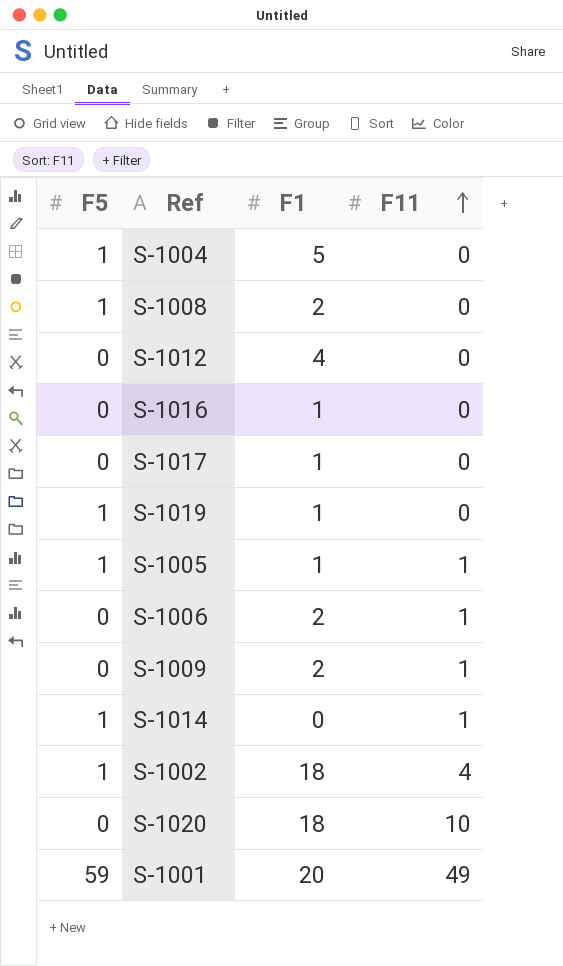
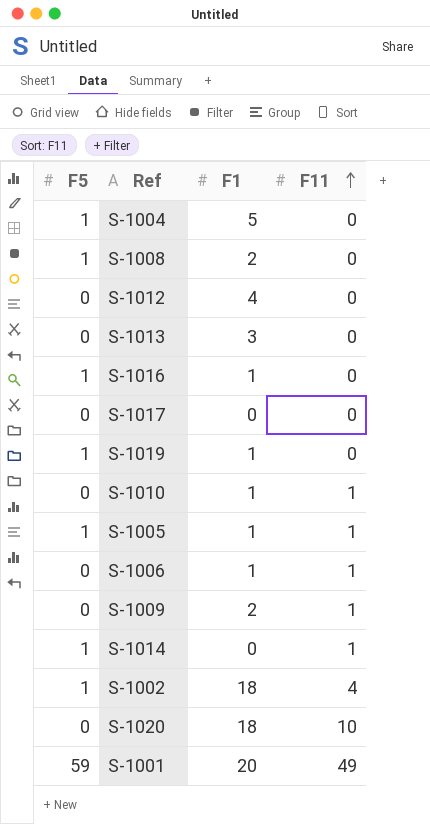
row S-1013: none -> 0 | 3 | 0
S-1016 | F5: 0 -> 1
S-1017 | F1: 1 -> 0
row S-1010: none -> 0 | 1 | 1
S-1006 | F1: 2 -> 1

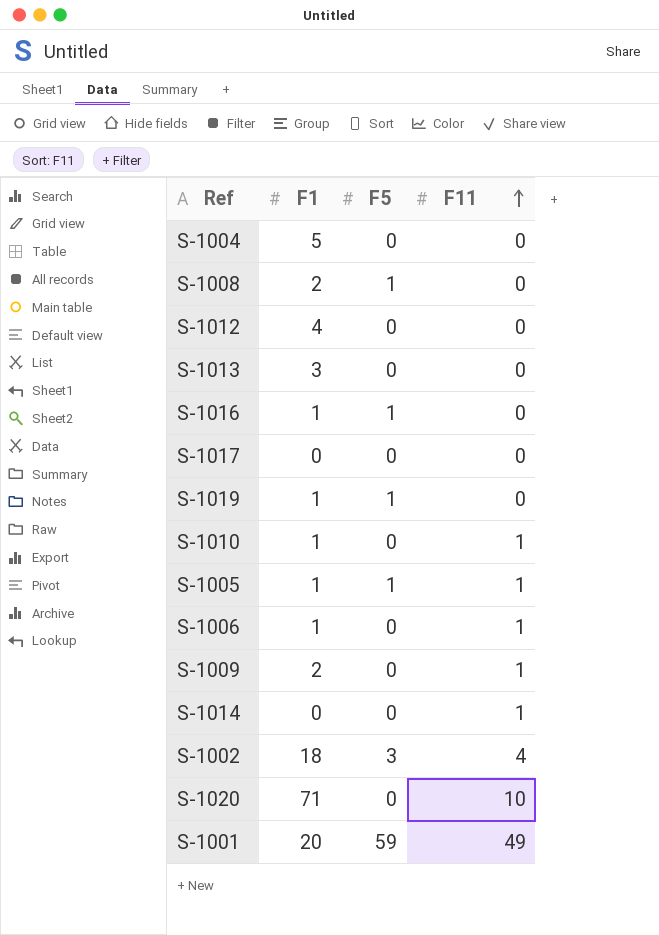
column F5 | position: 1 -> 3
S-1004 | F5: 1 -> 0
S-1014 | F5: 1 -> 0
S-1002 | F5: 1 -> 3
S-1020 | F1: 18 -> 71

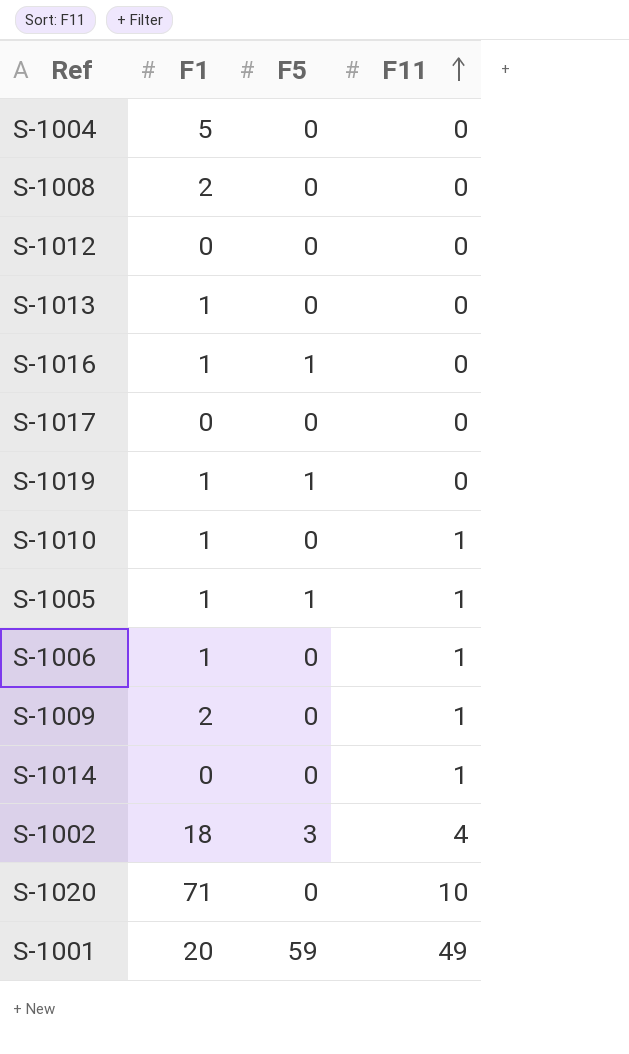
S-1008 | F5: 1 -> 0
S-1012 | F1: 4 -> 0
S-1013 | F1: 3 -> 1

